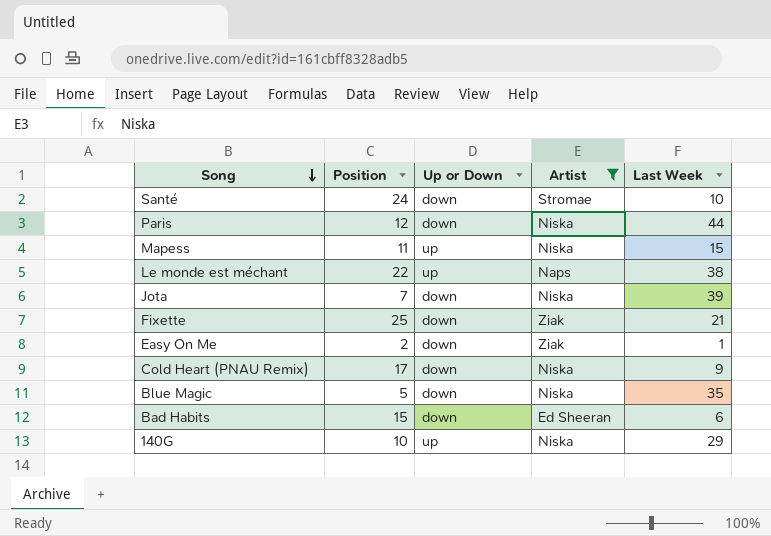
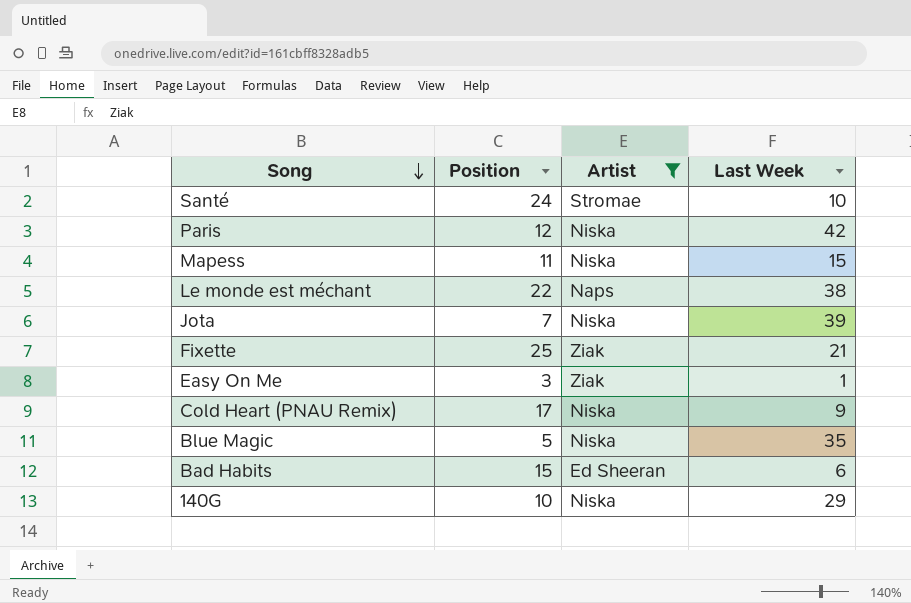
column Up or Down | position: 3 -> none
Paris | Last Week: 44 -> 42
Easy On Me | Position: 2 -> 3

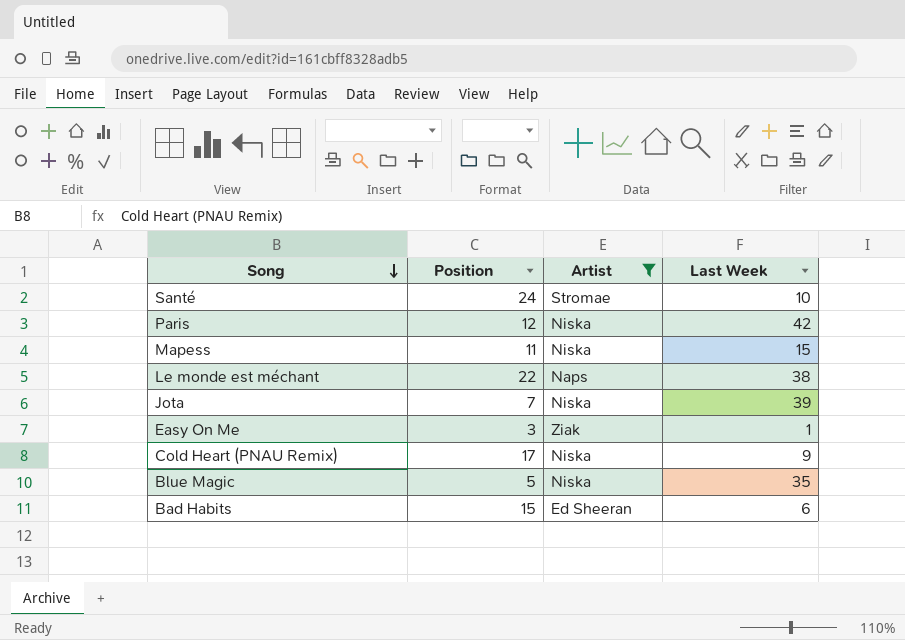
row Fixette: 25 | Ziak | 21 -> none
row 140G: 10 | Niska | 29 -> none

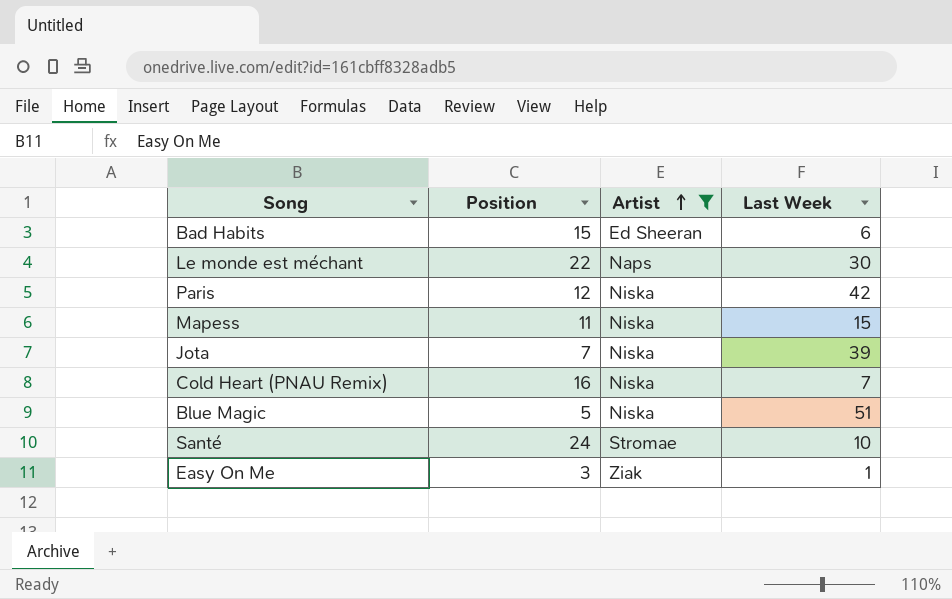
row order: Song descending -> Artist ascending
Le monde est méchant | Last Week: 38 -> 30
Cold Heart (PNAU Remix) | Position: 17 -> 16
Cold Heart (PNAU Remix) | Last Week: 9 -> 7
Blue Magic | Last Week: 35 -> 51

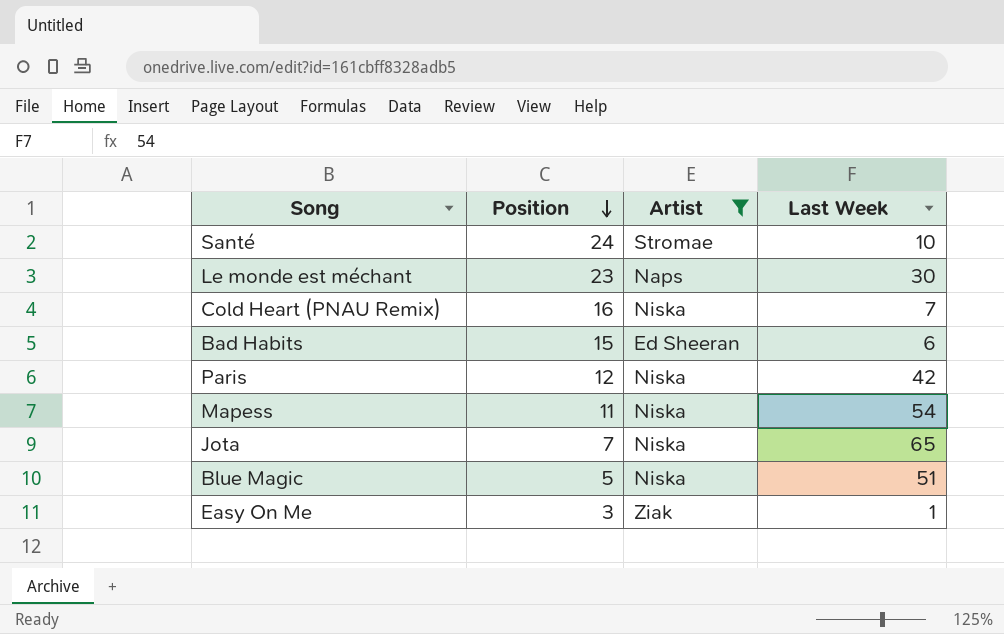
row order: Artist ascending -> Position descending
Le monde est méchant | Position: 22 -> 23
Mapess | Last Week: 15 -> 54
Jota | Last Week: 39 -> 65

